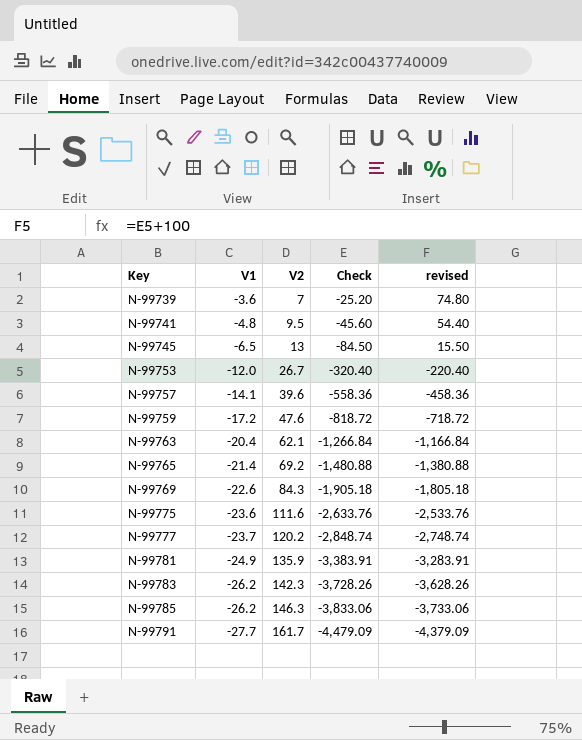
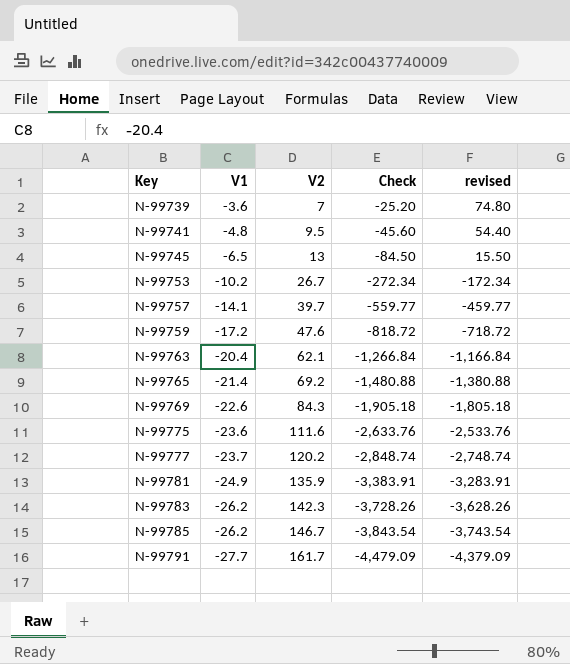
N-99753 | V1: -12.0 -> -10.2
N-99753 | Check: -320.40 -> -272.34
N-99753 | revised: -220.40 -> -172.34
N-99757 | V2: 39.6 -> 39.7
N-99757 | Check: -558.36 -> -559.77
N-99757 | revised: -458.36 -> -459.77
N-99785 | V2: 146.3 -> 146.7
N-99785 | Check: -3,833.06 -> -3,843.54
N-99785 | revised: -3,733.06 -> -3,743.54

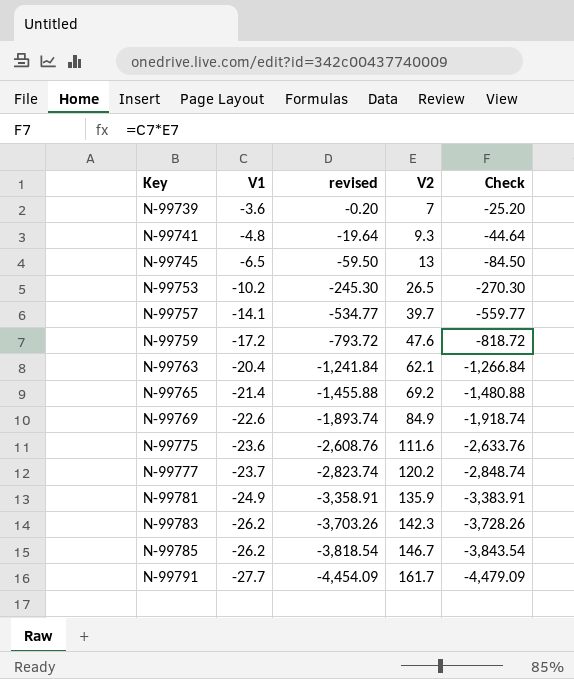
column revised | formula: [Check] + 100 -> [Check] + 25
column revised | position: 5 -> 3
N-99741 | V2: 9.5 -> 9.3
N-99741 | Check: -45.60 -> -44.64
N-99753 | V2: 26.7 -> 26.5
N-99753 | Check: -272.34 -> -270.30
N-99769 | V2: 84.3 -> 84.9
N-99769 | Check: -1,905.18 -> -1,918.74

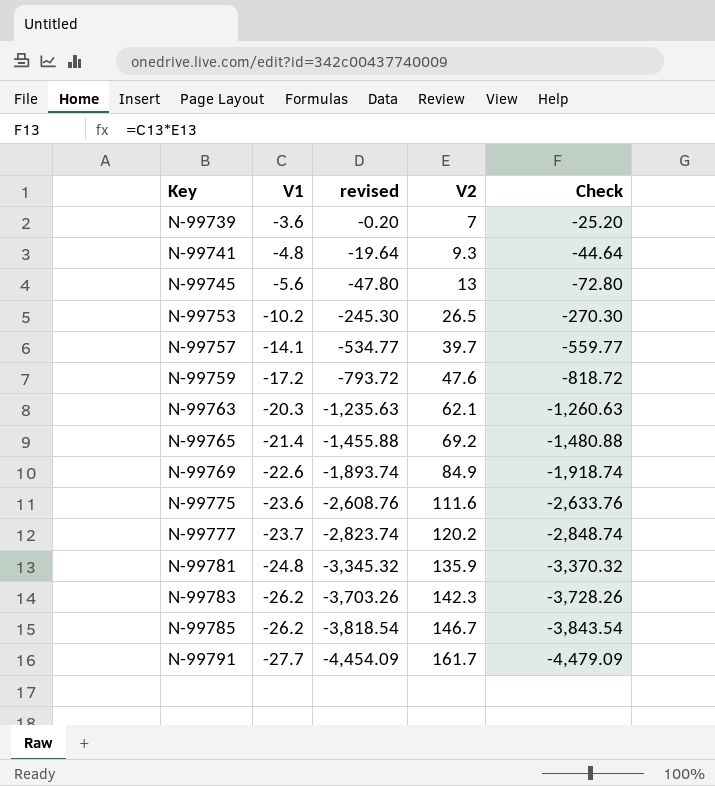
N-99745 | V1: -6.5 -> -5.6
N-99745 | revised: -59.50 -> -47.80
N-99745 | Check: -84.50 -> -72.80
N-99763 | V1: -20.4 -> -20.3
N-99763 | revised: -1,241.84 -> -1,235.63
N-99763 | Check: -1,266.84 -> -1,260.63
N-99781 | V1: -24.9 -> -24.8
N-99781 | revised: -3,358.91 -> -3,345.32
N-99781 | Check: -3,383.91 -> -3,370.32

